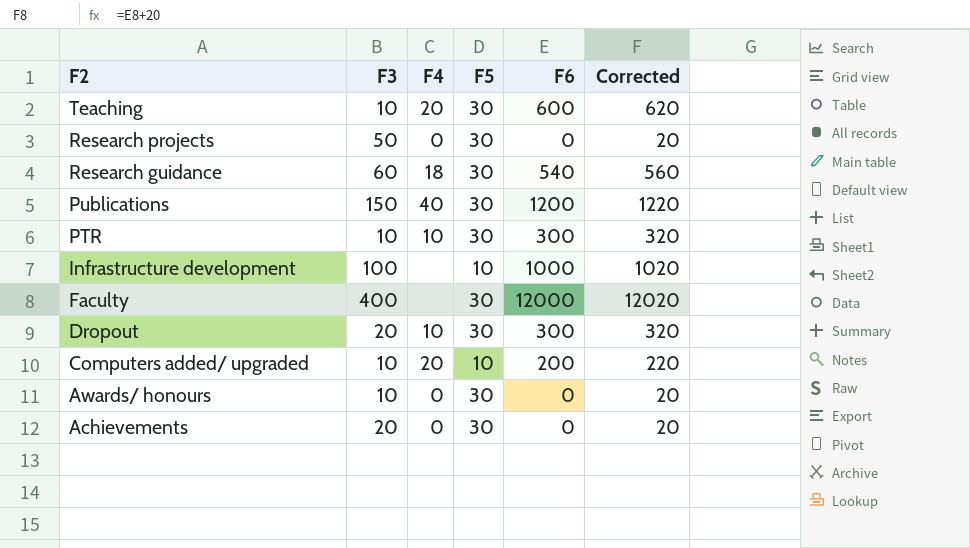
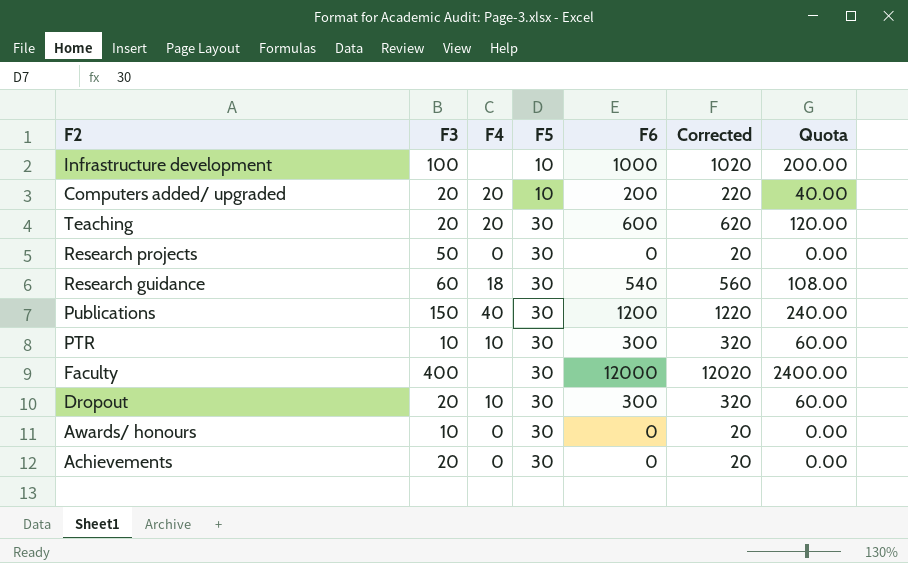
row order: F2 descending -> F5 ascending
column Quota | formula: none -> [F6] * 0.2
Computers added/ upgraded | F3: 10 -> 20
Teaching | F3: 10 -> 20

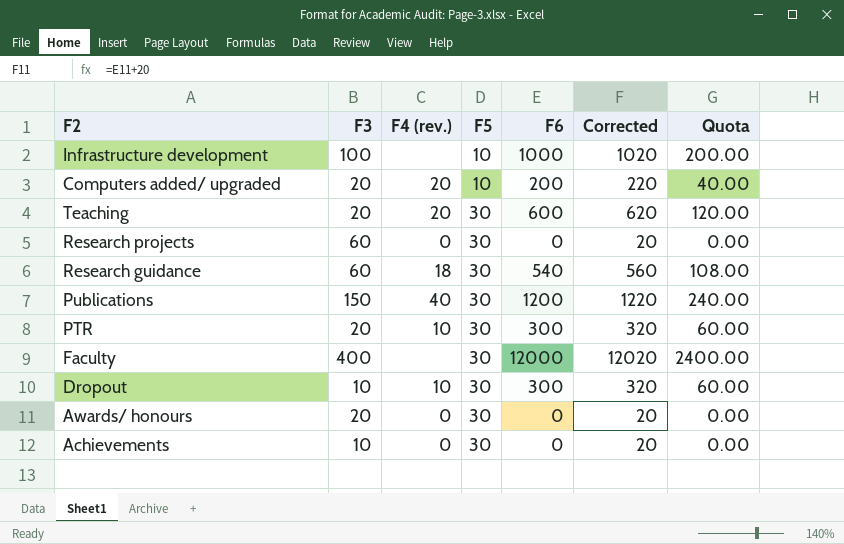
column name: F4 -> F4 (rev.)
Research projects | F3: 50 -> 60
PTR | F3: 10 -> 20
Dropout | F3: 20 -> 10
Awards/ honours | F3: 10 -> 20
Achievements | F3: 20 -> 10

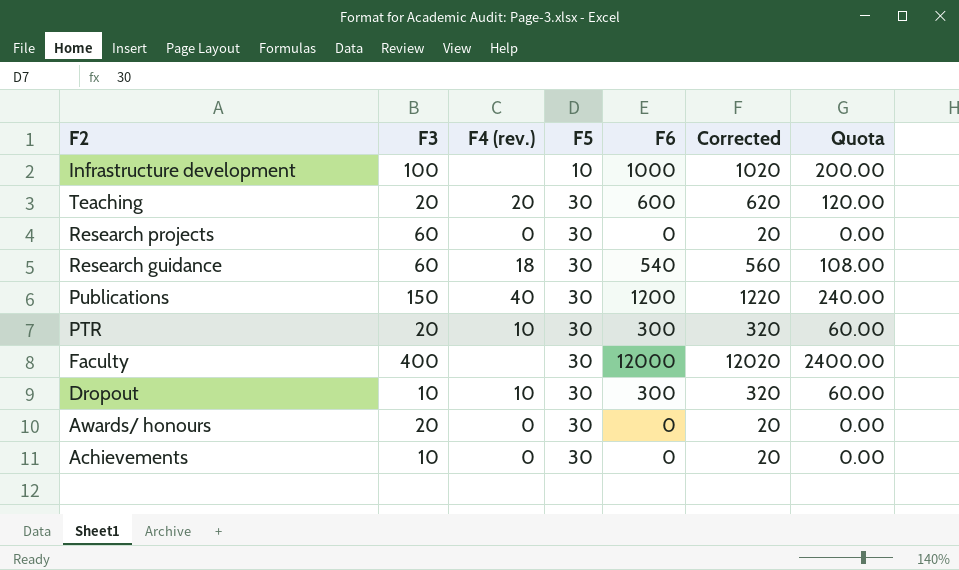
row Computers added/ upgraded: 20 | 20 | 10 | 200 | 220 | 40.00 -> none

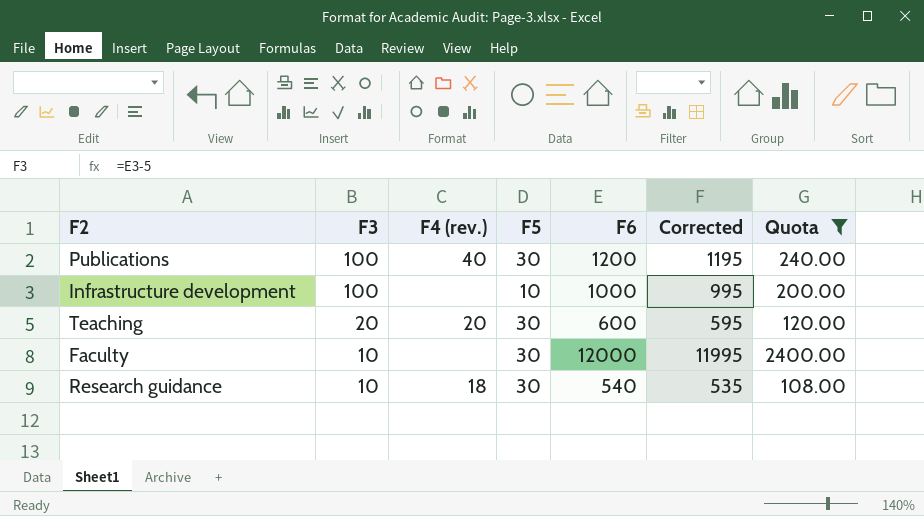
filter: none -> Quota >= 108.00
row order: F5 ascending -> F3 descending
column Corrected | formula: [F6] + 20 -> [F6] - 5
Publications | F3: 150 -> 100
Faculty | F3: 400 -> 10
Research guidance | F3: 60 -> 10

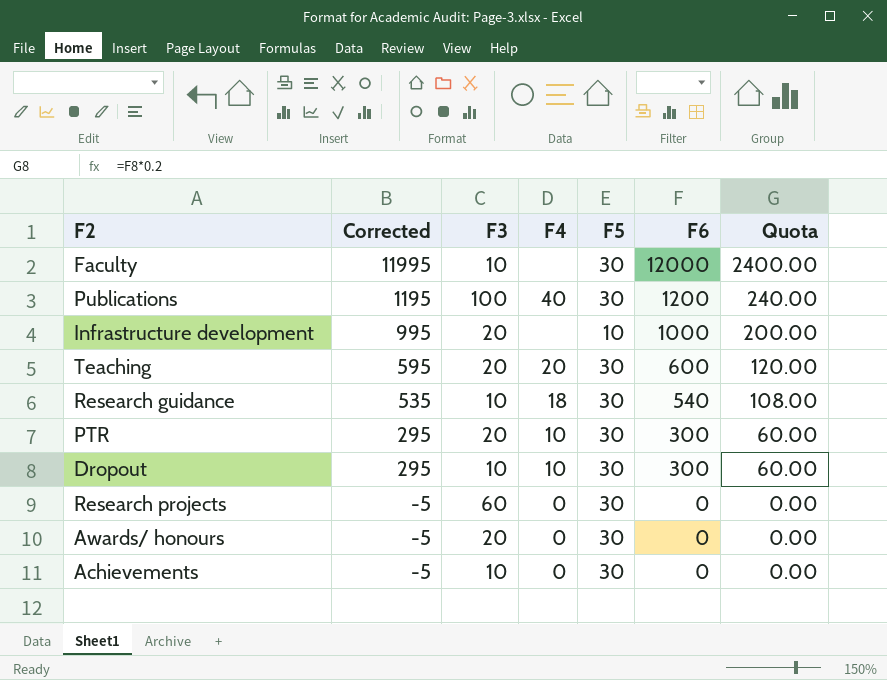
filter: Quota >= 108.00 -> none
row order: F3 descending -> Corrected descending
column Corrected | position: 6 -> 2
column name: F4 (rev.) -> F4
Infrastructure development | F3: 100 -> 20

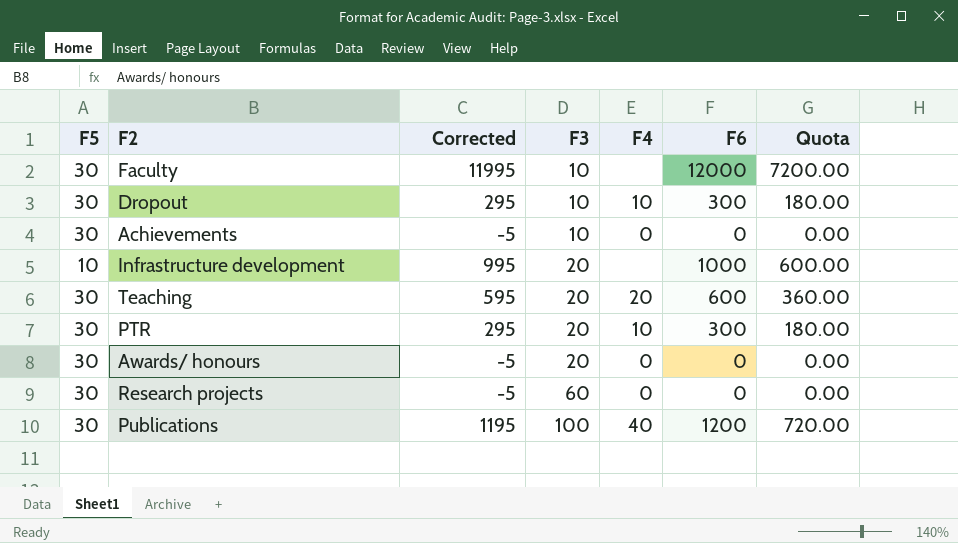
row order: Corrected descending -> F3 ascending
column F5 | position: 5 -> 1
column Quota | formula: [F6] * 0.2 -> [F6] * 0.6
row Research guidance: 535 | 10 | 18 | 30 | 540 | 108.00 -> none

